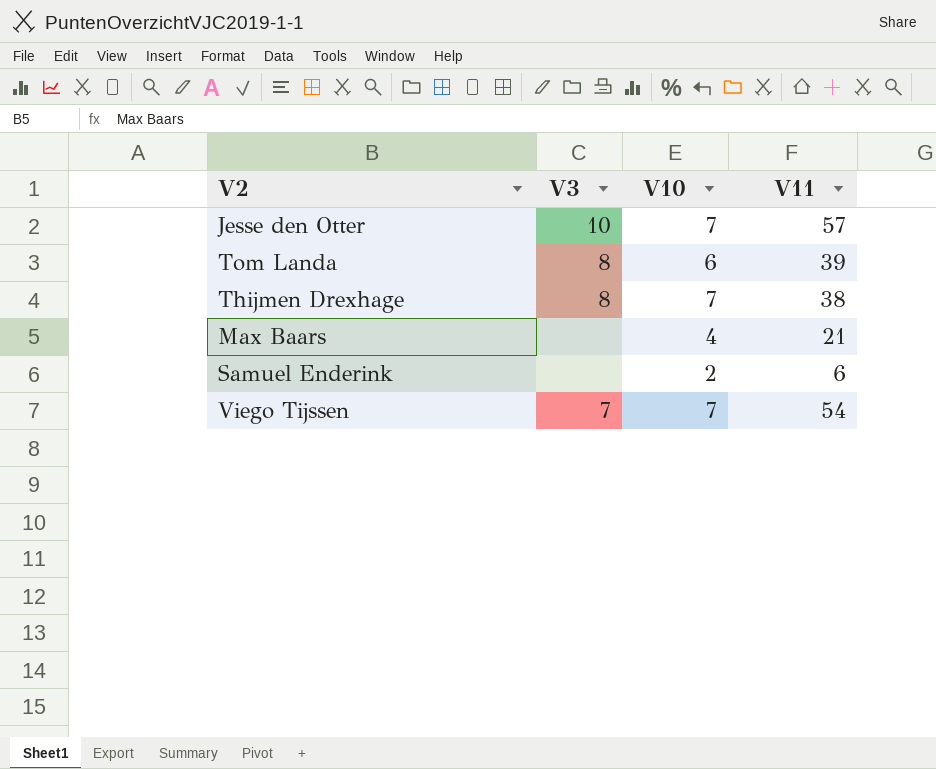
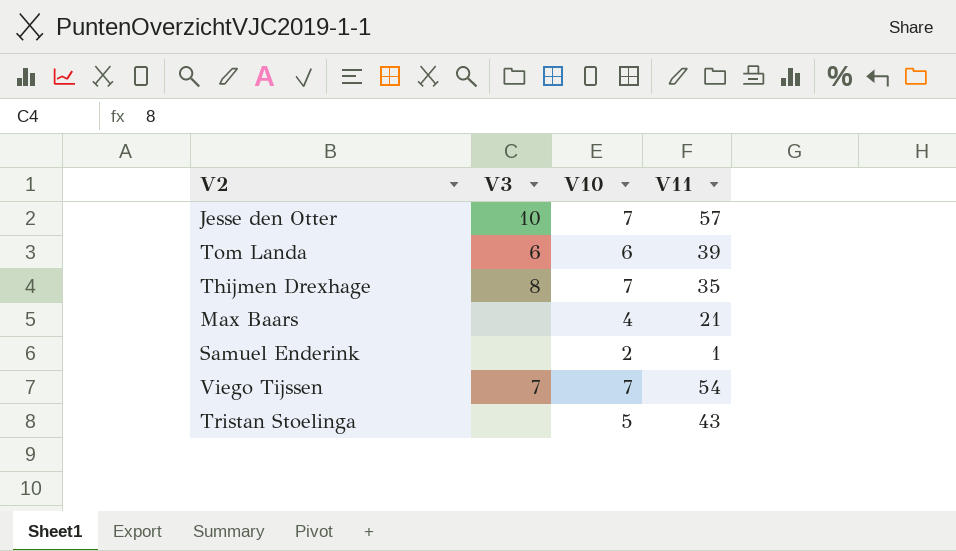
Tom Landa | V3: 8 -> 6
Thijmen Drexhage | V11: 38 -> 35
Samuel Enderink | V11: 6 -> 1
row Tristan Stoelinga: none -> none | 5 | 43

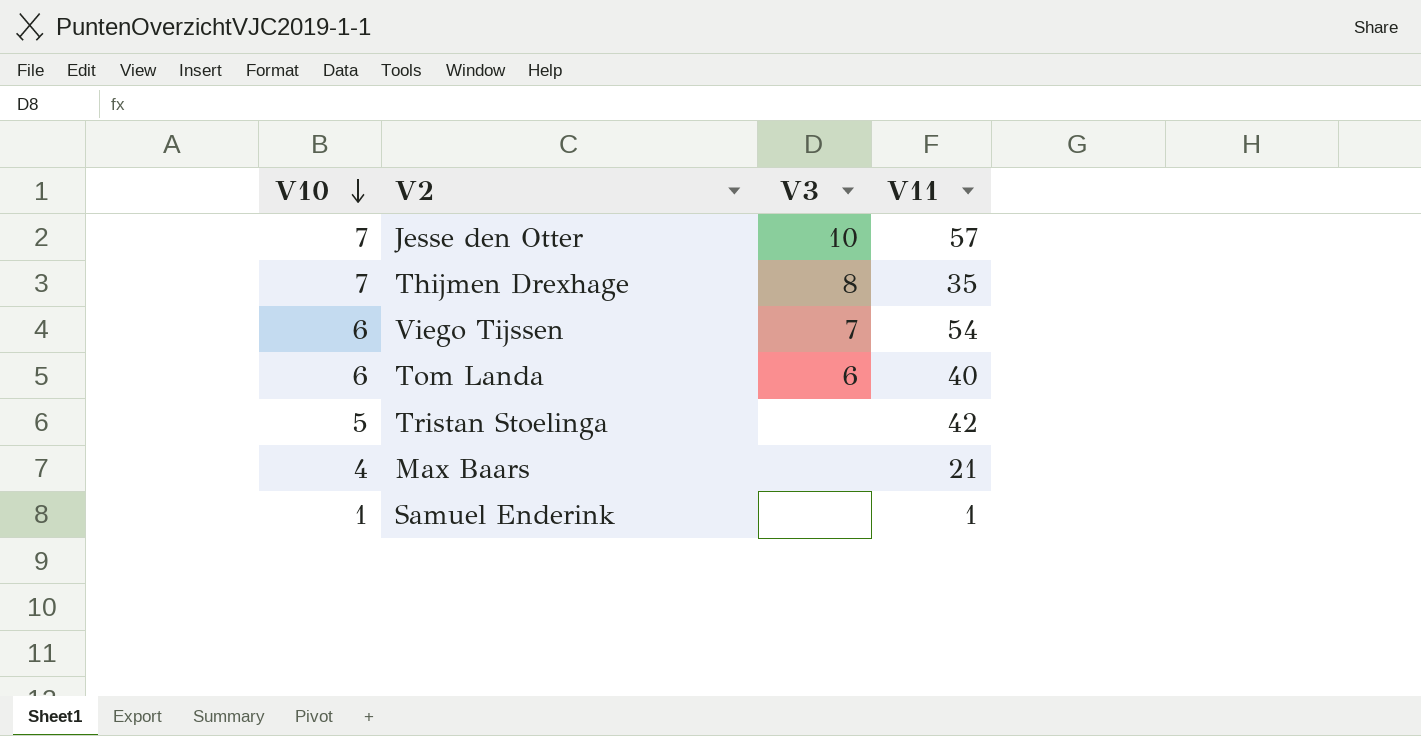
row order: none -> V10 descending
column V10 | position: 3 -> 1
Viego Tijssen | V10: 7 -> 6
Tom Landa | V11: 39 -> 40
Tristan Stoelinga | V11: 43 -> 42
Samuel Enderink | V10: 2 -> 1

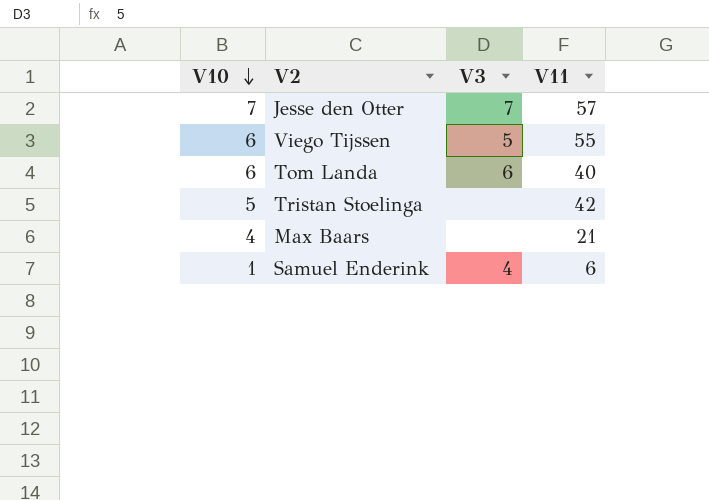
row Thijmen Drexhage: 7 | 8 | 35 -> none
Jesse den Otter | V3: 10 -> 7
Viego Tijssen | V3: 7 -> 5
Viego Tijssen | V11: 54 -> 55
Samuel Enderink | V3: none -> 4
Samuel Enderink | V11: 1 -> 6

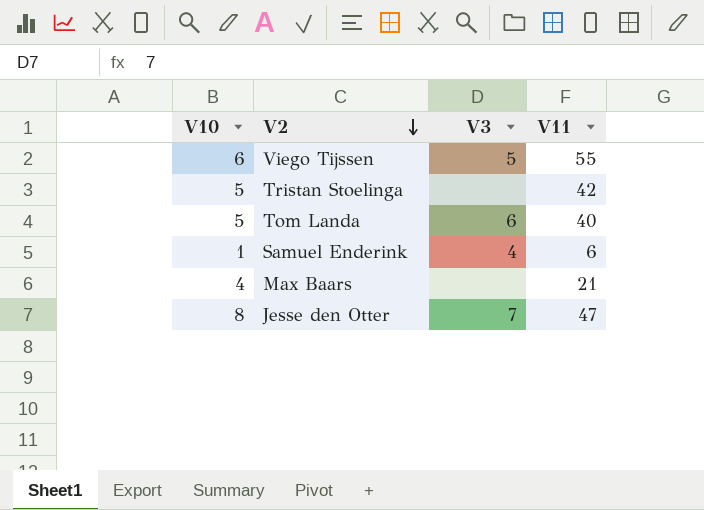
row order: V10 descending -> V2 descending
Tom Landa | V10: 6 -> 5
Jesse den Otter | V10: 7 -> 8
Jesse den Otter | V11: 57 -> 47

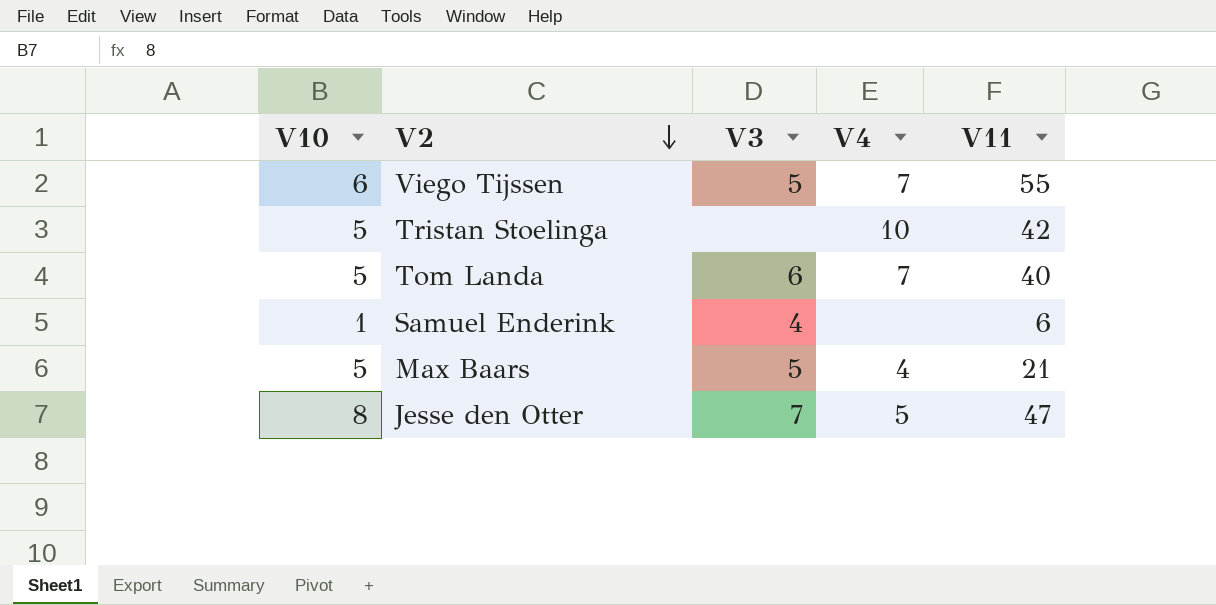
column V4 | position: none -> 4
Max Baars | V10: 4 -> 5
Max Baars | V3: none -> 5

